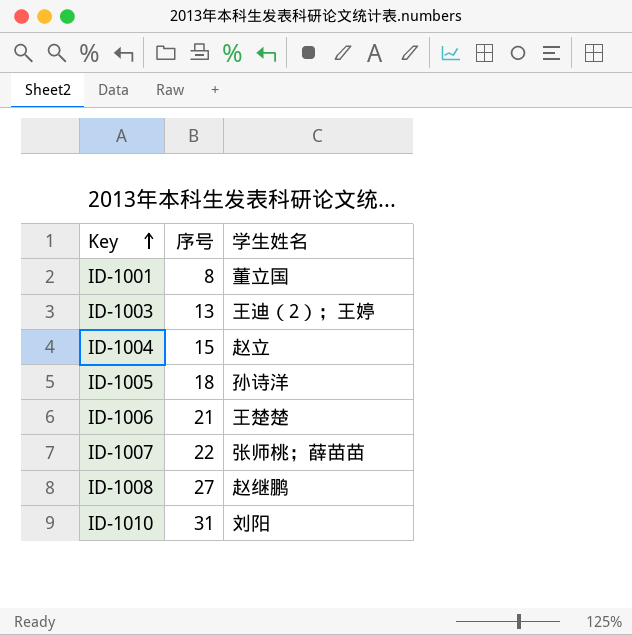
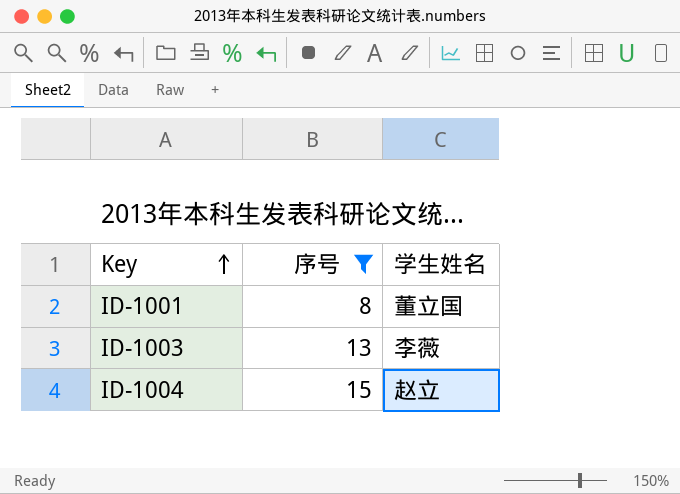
filter: none -> 序号 <= 15
ID-1003 | 学生姓名: 王迪（2）；王婷 -> 李薇

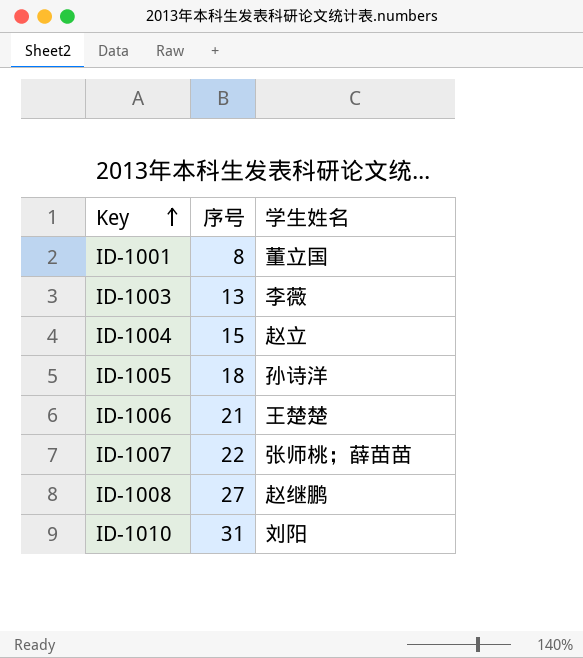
filter: 序号 <= 15 -> none

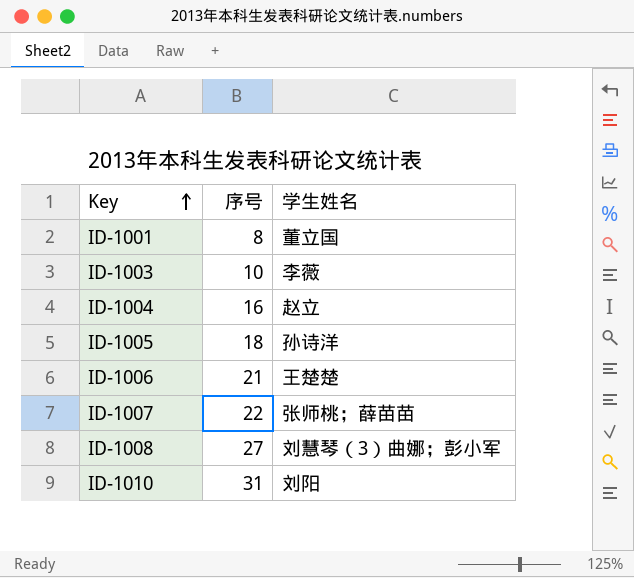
ID-1003 | 序号: 13 -> 10
ID-1004 | 序号: 15 -> 16
ID-1008 | 学生姓名: 赵继鹏 -> 刘慧琴（3）曲娜；彭小军

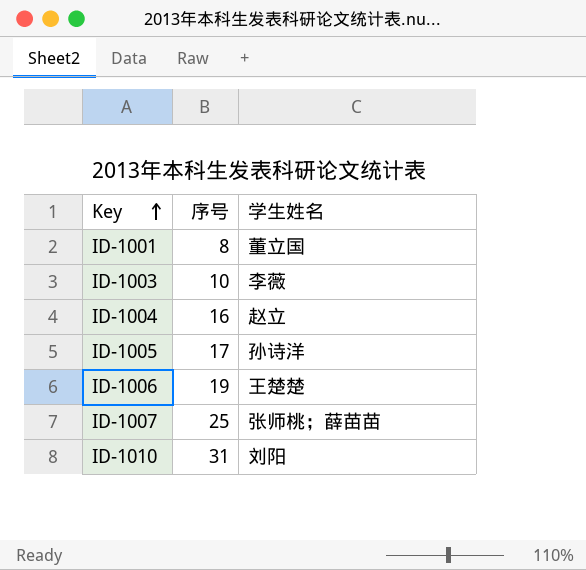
row ID-1008: 27 | 刘慧琴（3）曲娜；彭小军 -> none
ID-1005 | 序号: 18 -> 17
ID-1006 | 序号: 21 -> 19
ID-1007 | 序号: 22 -> 25

